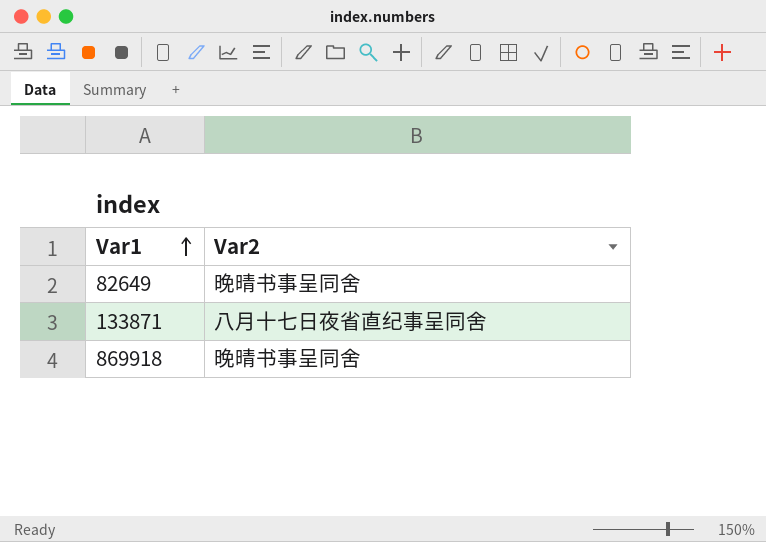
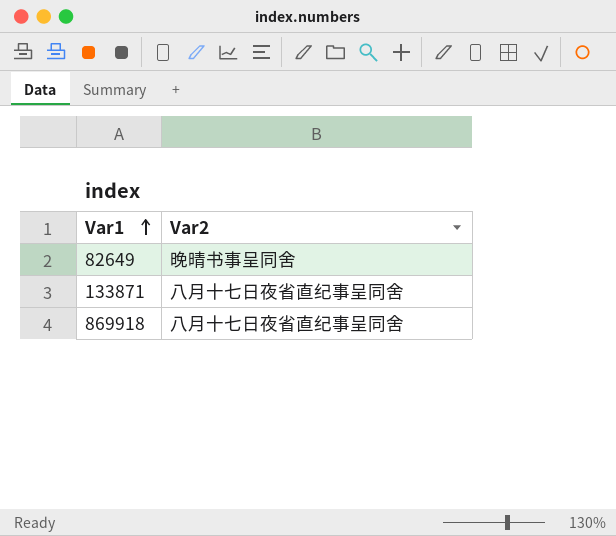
869918 | Var2: 晚晴书事呈同舍 -> 八月十七日夜省直纪事呈同舍

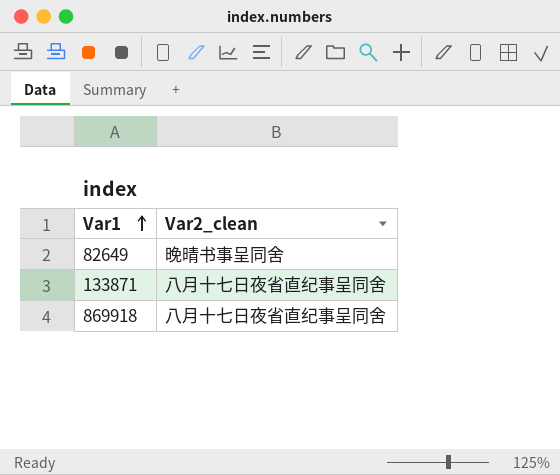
column name: Var2 -> Var2_clean

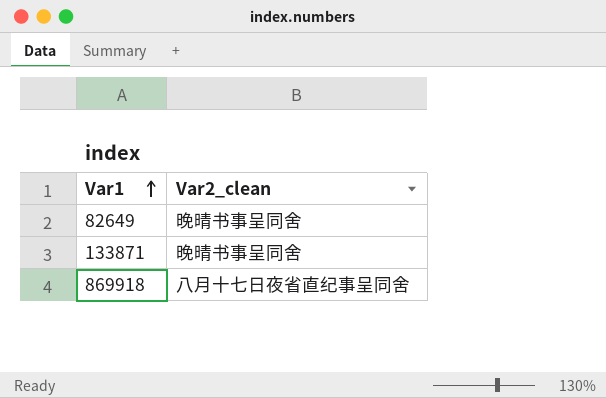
133871 | Var2_clean: 八月十七日夜省直纪事呈同舍 -> 晚晴书事呈同舍

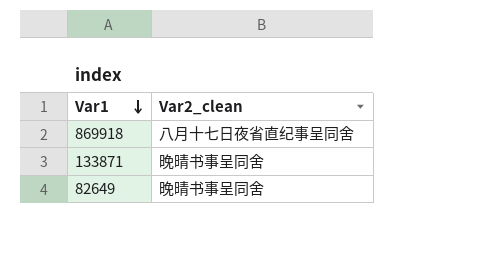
row order: Var1 ascending -> Var1 descending

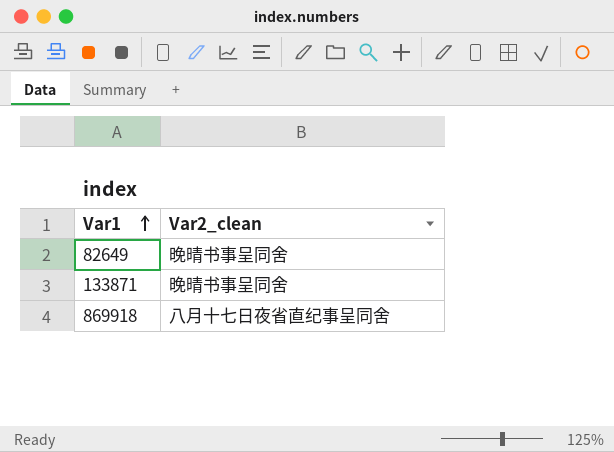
row order: Var1 descending -> Var1 ascending

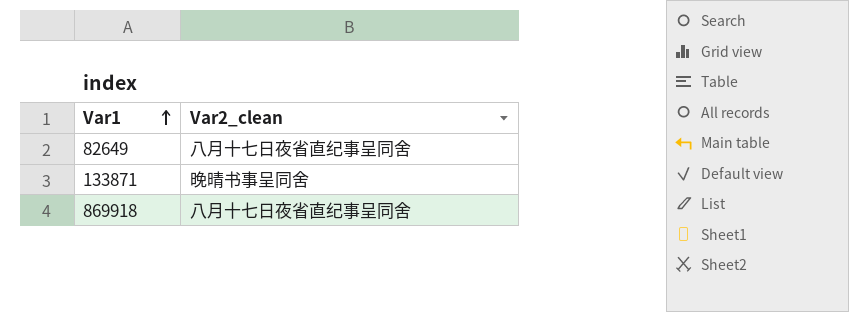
82649 | Var2_clean: 晚晴书事呈同舍 -> 八月十七日夜省直纪事呈同舍

